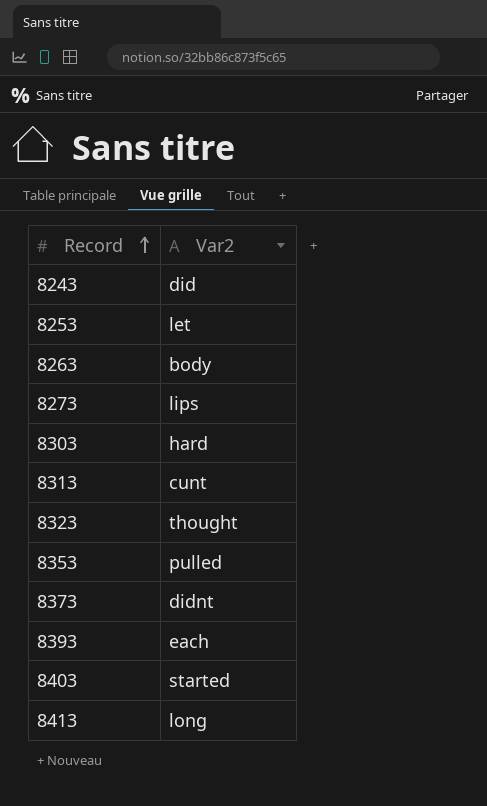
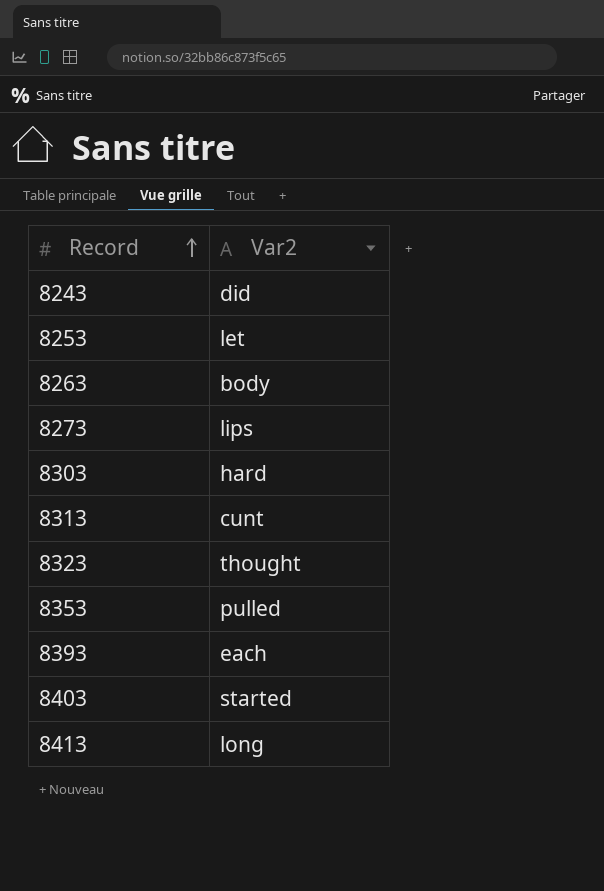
row 8373: didnt -> none

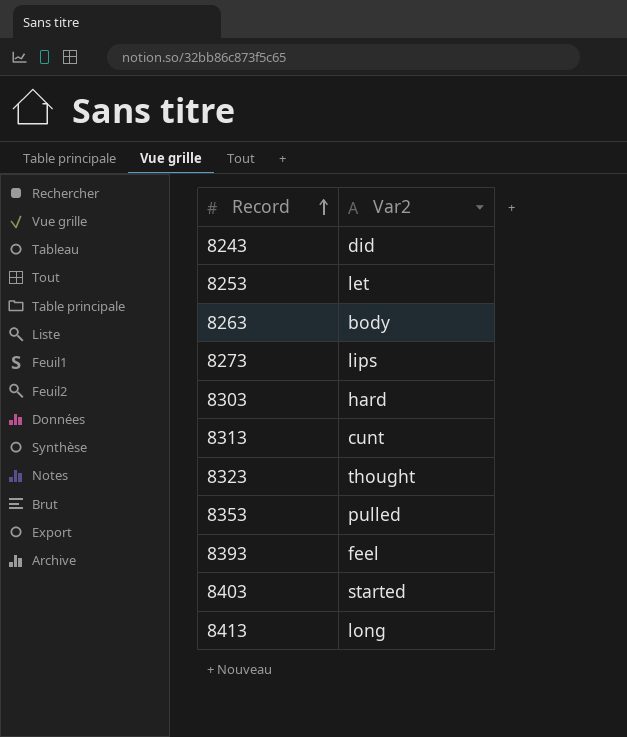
8393 | Var2: each -> feel

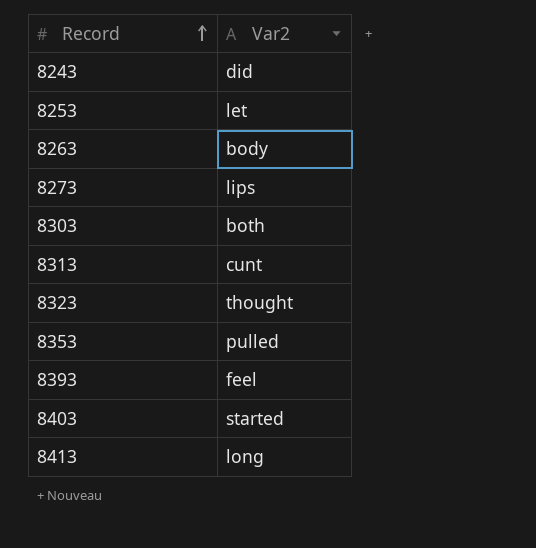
8303 | Var2: hard -> both

